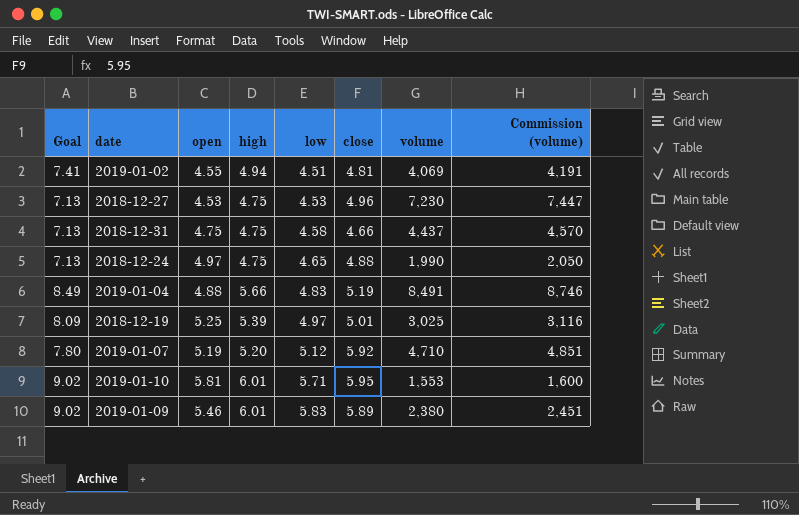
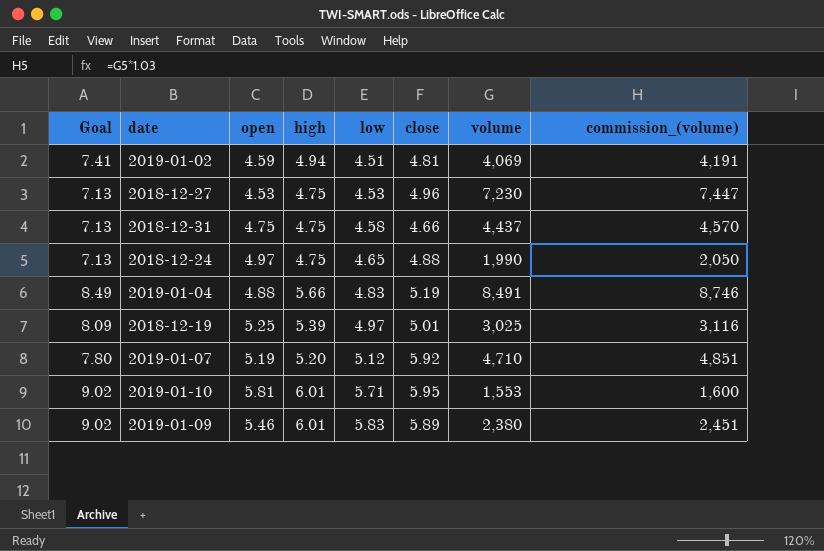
column name: Commission (volume) -> commission_(volume)
2019-01-02 | open: 4.55 -> 4.59

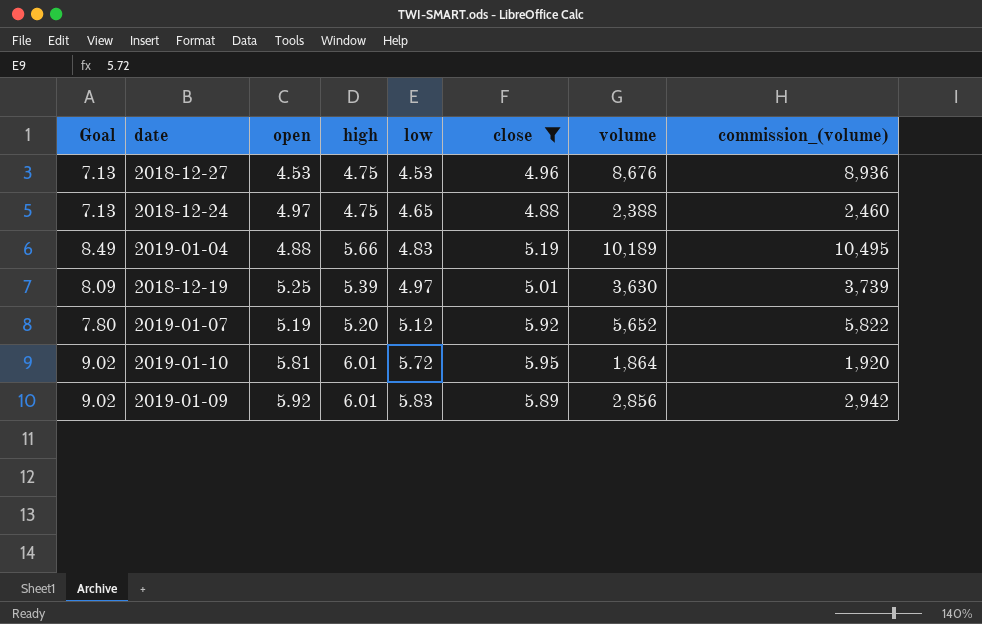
filter: none -> close >= 4.88
2018-12-27 | volume: 7,230 -> 8,676
2018-12-27 | commission_(volume): 7,447 -> 8,936
2018-12-24 | volume: 1,990 -> 2,388
2018-12-24 | commission_(volume): 2,050 -> 2,460
2019-01-04 | volume: 8,491 -> 10,189
2019-01-04 | commission_(volume): 8,746 -> 10,495
2018-12-19 | volume: 3,025 -> 3,630
2018-12-19 | commission_(volume): 3,116 -> 3,739
2019-01-07 | volume: 4,710 -> 5,652
2019-01-07 | commission_(volume): 4,851 -> 5,822
2019-01-10 | low: 5.71 -> 5.72
2019-01-10 | volume: 1,553 -> 1,864
2019-01-10 | commission_(volume): 1,600 -> 1,920
2019-01-09 | open: 5.46 -> 5.92
2019-01-09 | volume: 2,380 -> 2,856
2019-01-09 | commission_(volume): 2,451 -> 2,942

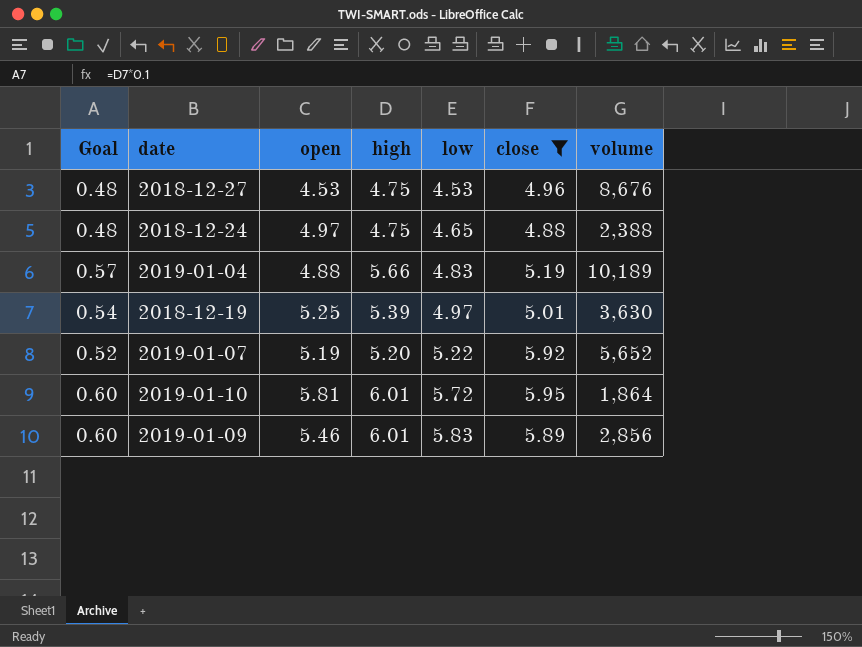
column commission_(volume) | formula: [volume] * 1.03 -> none
column Goal | formula: [high] * 1.5 -> [high] * 0.1
2019-01-07 | low: 5.12 -> 5.22
2019-01-09 | open: 5.92 -> 5.46

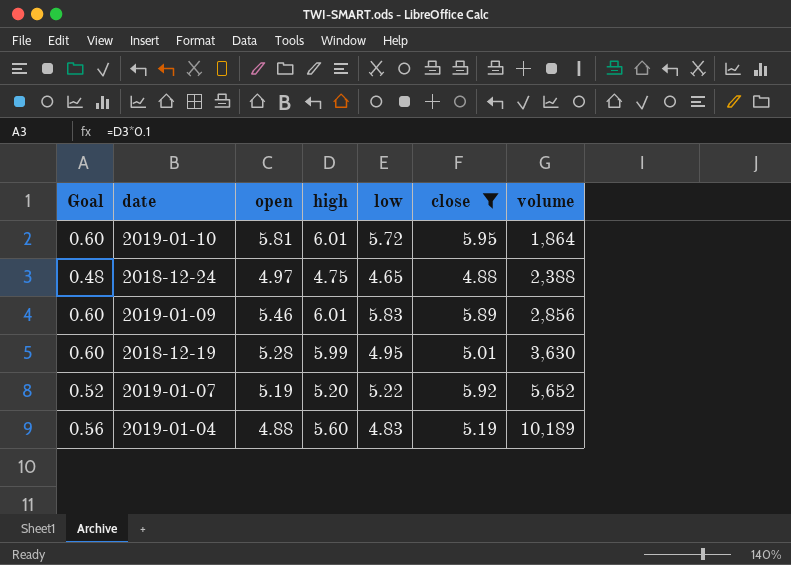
row order: low ascending -> volume ascending
row 2018-12-27: 0.48 | 4.53 | 4.75 | 4.53 | 4.96 | 8,676 -> none
2018-12-19 | Goal: 0.54 -> 0.60
2018-12-19 | open: 5.25 -> 5.28
2018-12-19 | high: 5.39 -> 5.99
2018-12-19 | low: 4.97 -> 4.95
2019-01-04 | Goal: 0.57 -> 0.56
2019-01-04 | high: 5.66 -> 5.60

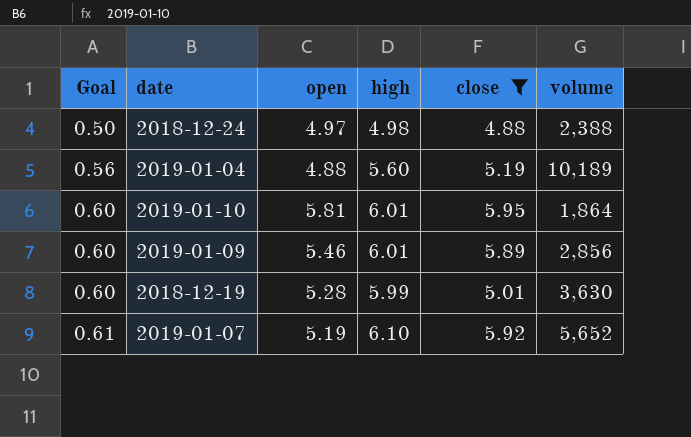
row order: volume ascending -> Goal ascending
column low | position: 5 -> none
2018-12-24 | Goal: 0.48 -> 0.50
2018-12-24 | high: 4.75 -> 4.98
2019-01-07 | Goal: 0.52 -> 0.61
2019-01-07 | high: 5.20 -> 6.10

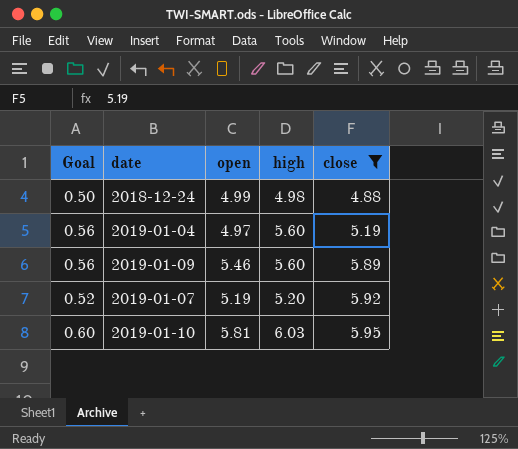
row order: Goal ascending -> close ascending
column volume | position: 6 -> none
row 2018-12-19: 0.60 | 5.28 | 5.99 | 5.01 | 3,630 -> none
2018-12-24 | open: 4.97 -> 4.99
2019-01-04 | open: 4.88 -> 4.97
2019-01-09 | Goal: 0.60 -> 0.56
2019-01-09 | high: 6.01 -> 5.60
2019-01-07 | Goal: 0.61 -> 0.52
2019-01-07 | high: 6.10 -> 5.20
2019-01-10 | high: 6.01 -> 6.03

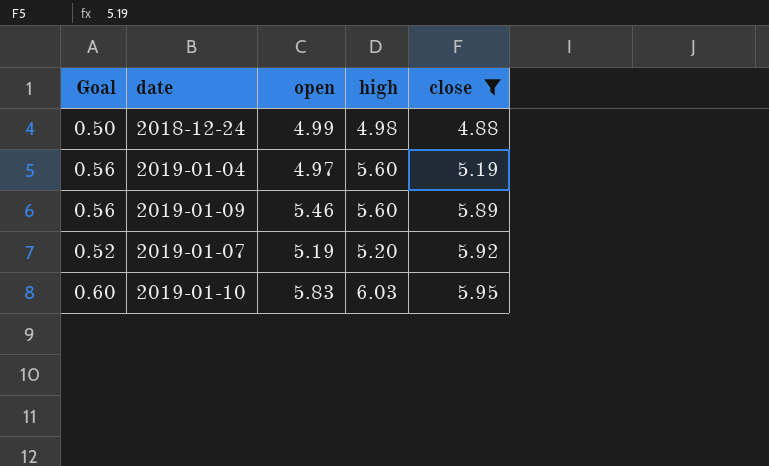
2019-01-10 | open: 5.81 -> 5.83

